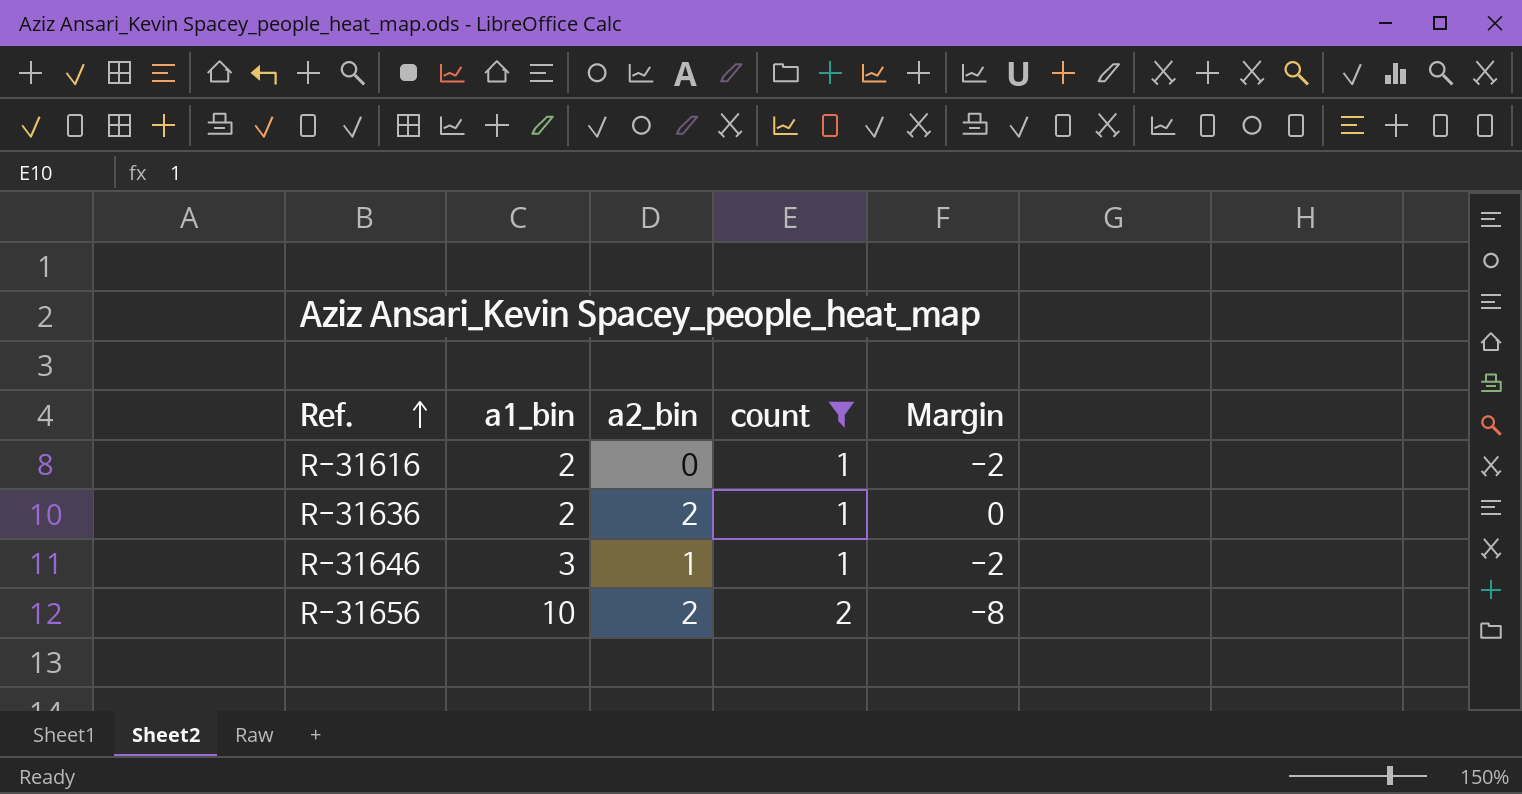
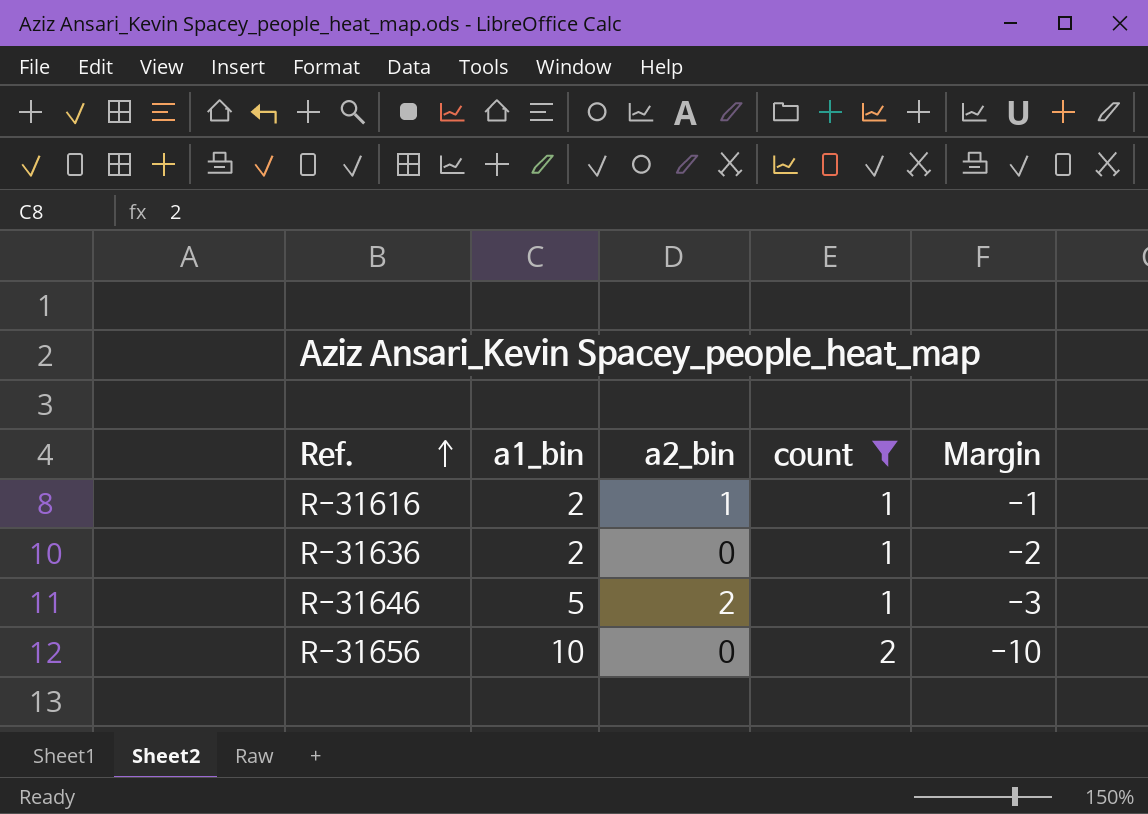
R-31616 | a2_bin: 0 -> 1
R-31616 | Margin: -2 -> -1
R-31636 | a2_bin: 2 -> 0
R-31636 | Margin: 0 -> -2
R-31646 | a1_bin: 3 -> 5
R-31646 | a2_bin: 1 -> 2
R-31646 | Margin: -2 -> -3
R-31656 | a2_bin: 2 -> 0
R-31656 | Margin: -8 -> -10

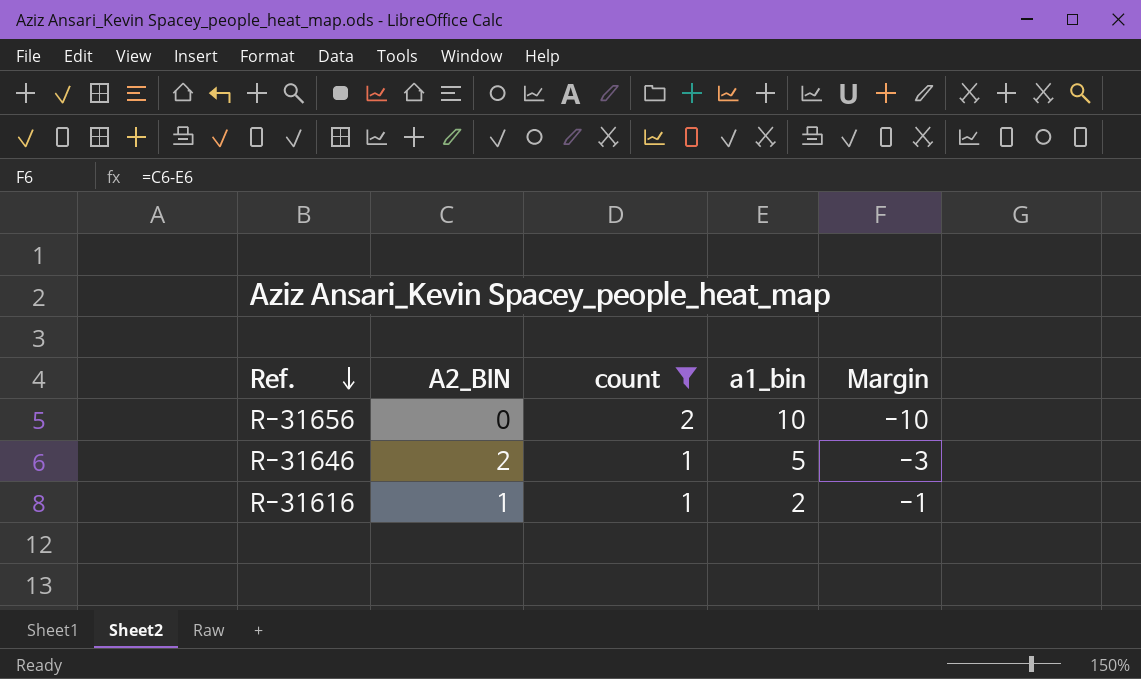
row order: Ref. ascending -> Ref. descending
column name: a2_bin -> A2_BIN
column a1_bin | position: 2 -> 4
row R-31636: 2 | 0 | 1 | -2 -> none

